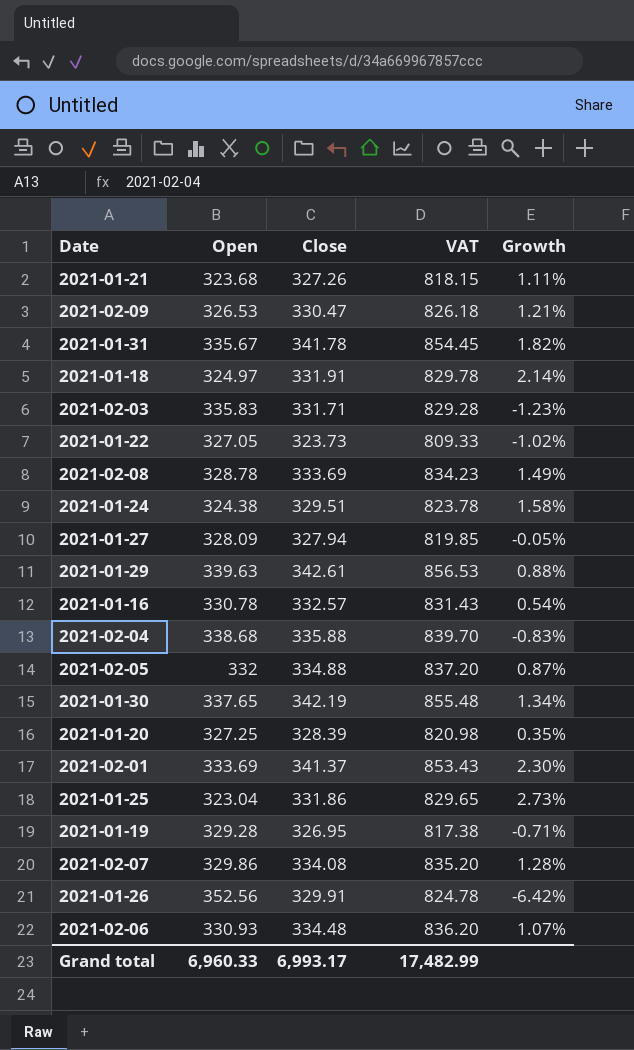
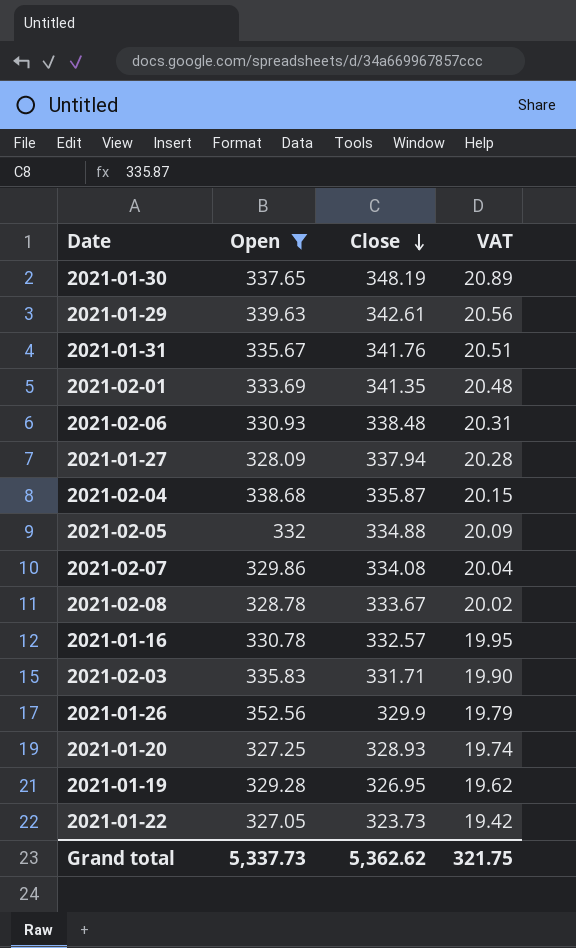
filter: none -> Open >= 327.05
row order: none -> Close descending
column Growth | formula: ([Close] - [Open]) / [Open] -> none
column VAT | formula: [Close] * 2.5 -> [Close] * 0.06
2021-01-30 | Close: 342.19 -> 348.19
2021-01-31 | Close: 341.78 -> 341.76
2021-02-01 | Close: 341.37 -> 341.35
2021-02-06 | Close: 334.48 -> 338.48
2021-01-27 | Close: 327.94 -> 337.94
2021-02-04 | Close: 335.88 -> 335.87
2021-02-08 | Close: 333.69 -> 333.67
2021-01-26 | Close: 329.91 -> 329.9
2021-01-20 | Close: 328.39 -> 328.93
Grand total | Open: 6,960.33 -> 5,337.73
Grand total | Close: 6,993.17 -> 5,362.62
Grand total | VAT: 17,482.99 -> 321.75

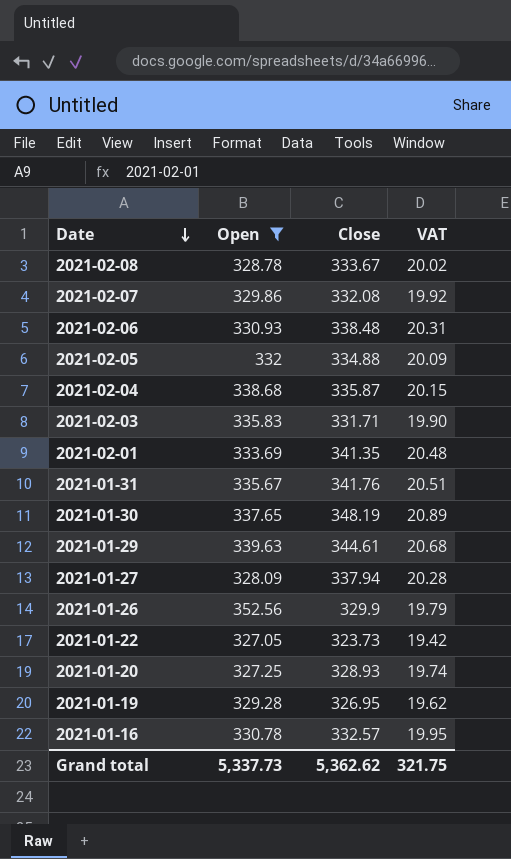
row order: Close descending -> Date descending
2021-02-07 | Close: 334.08 -> 332.08
2021-02-07 | VAT: 20.04 -> 19.92
2021-01-29 | Close: 342.61 -> 344.61
2021-01-29 | VAT: 20.56 -> 20.68

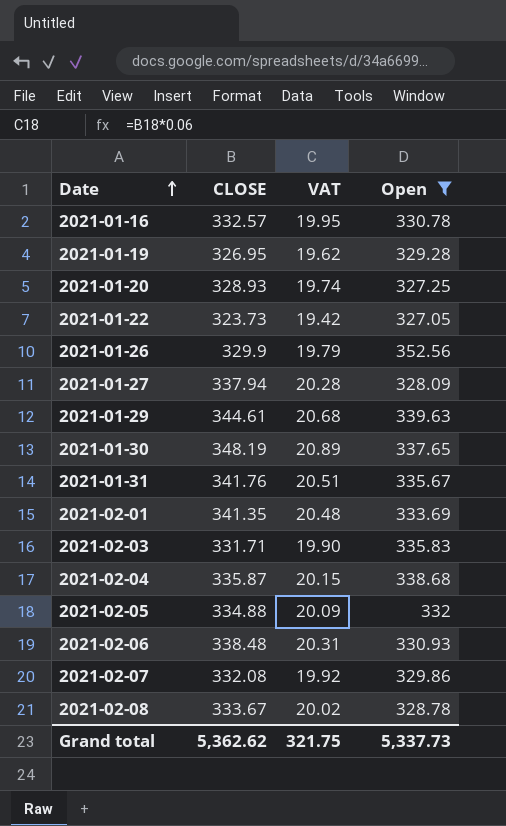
row order: Date descending -> Date ascending
column name: Close -> CLOSE
column Open | position: 2 -> 4

